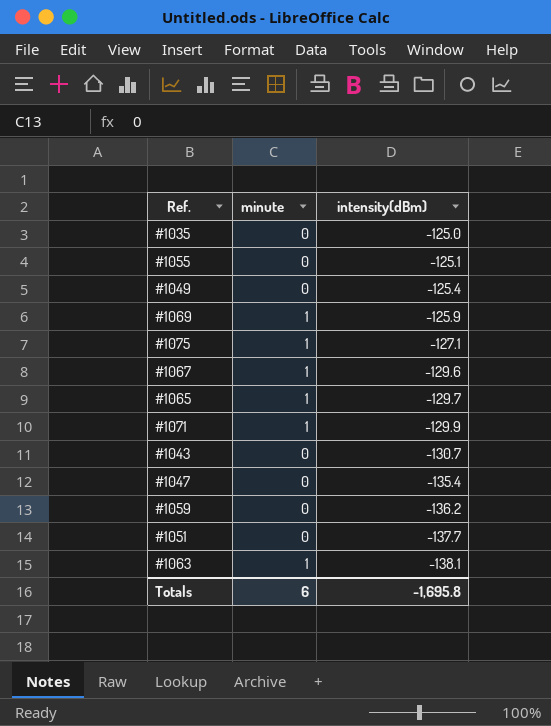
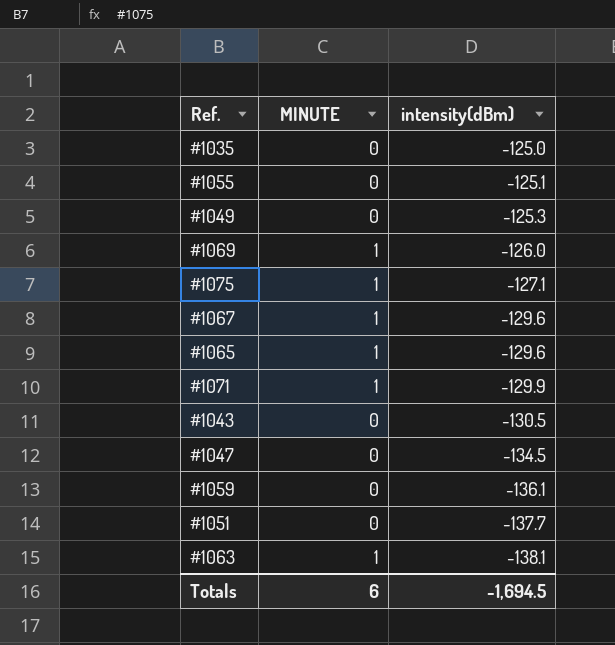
column name: minute -> MINUTE
#1049 | intensity(dBm): -125.4 -> -125.3
#1069 | intensity(dBm): -125.9 -> -126.0
#1065 | intensity(dBm): -129.7 -> -129.6
#1043 | intensity(dBm): -130.7 -> -130.5
#1047 | intensity(dBm): -135.4 -> -134.5
#1059 | intensity(dBm): -136.2 -> -136.1
Totals | intensity(dBm): -1,695.8 -> -1,694.5

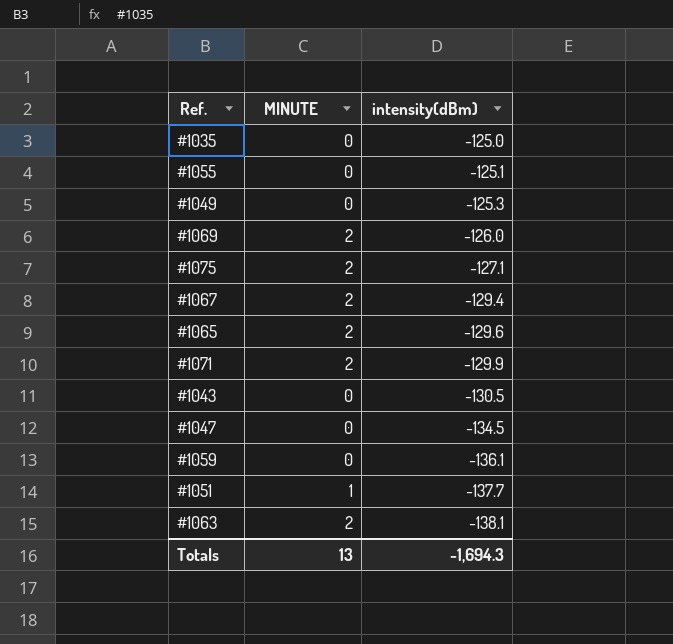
#1069 | MINUTE: 1 -> 2
#1075 | MINUTE: 1 -> 2
#1067 | MINUTE: 1 -> 2
#1067 | intensity(dBm): -129.6 -> -129.4
#1065 | MINUTE: 1 -> 2
#1071 | MINUTE: 1 -> 2
#1051 | MINUTE: 0 -> 1
#1063 | MINUTE: 1 -> 2
Totals | MINUTE: 6 -> 13
Totals | intensity(dBm): -1,694.5 -> -1,694.3

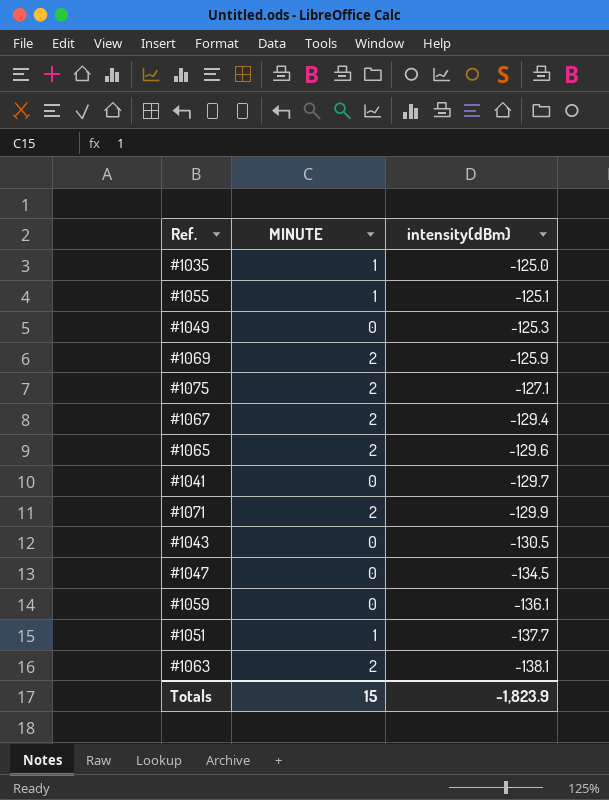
#1035 | MINUTE: 0 -> 1
#1055 | MINUTE: 0 -> 1
#1069 | intensity(dBm): -126.0 -> -125.9
row #1041: none -> 0 | -129.7
Totals | MINUTE: 13 -> 15
Totals | intensity(dBm): -1,694.3 -> -1,823.9

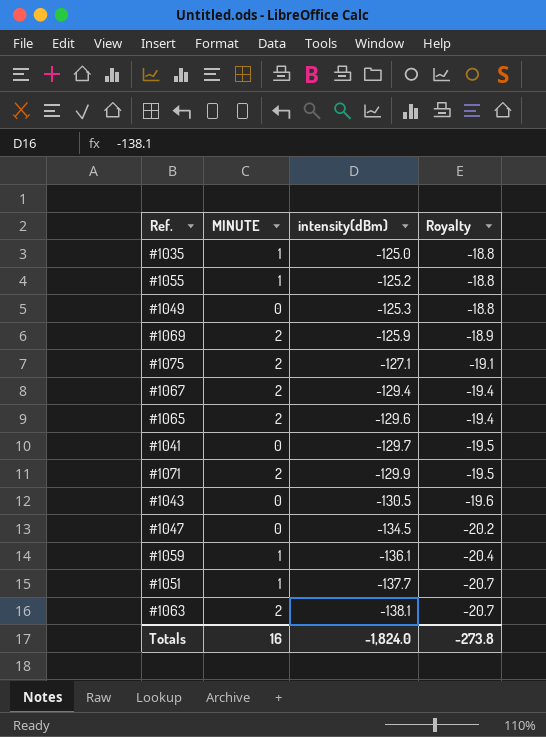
column Royalty | formula: none -> [intensity(dBm)] * 0.15
#1055 | intensity(dBm): -125.1 -> -125.2
#1059 | MINUTE: 0 -> 1
Totals | MINUTE: 15 -> 16
Totals | intensity(dBm): -1,823.9 -> -1,824.0

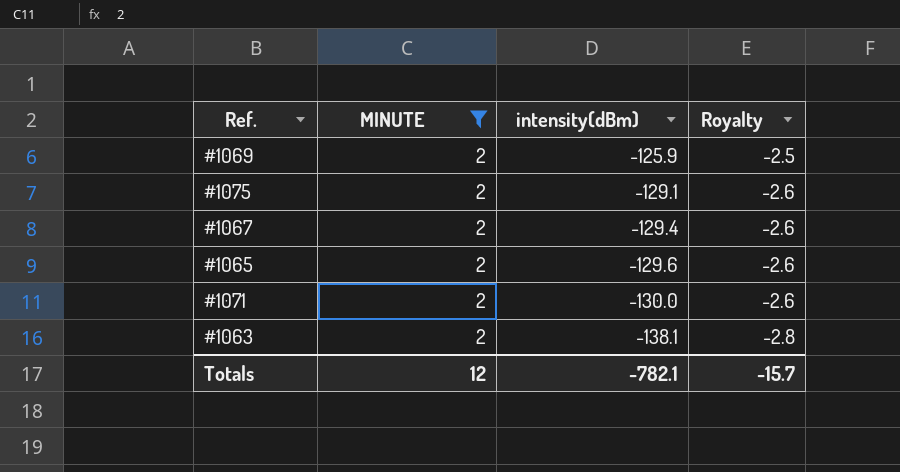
filter: none -> MINUTE = 2
column Royalty | formula: [intensity(dBm)] * 0.15 -> [intensity(dBm)] * 0.02
#1075 | intensity(dBm): -127.1 -> -129.1
#1071 | intensity(dBm): -129.9 -> -130.0
Totals | MINUTE: 16 -> 12
Totals | intensity(dBm): -1,824.0 -> -782.1
Totals | Royalty: -273.8 -> -15.7

